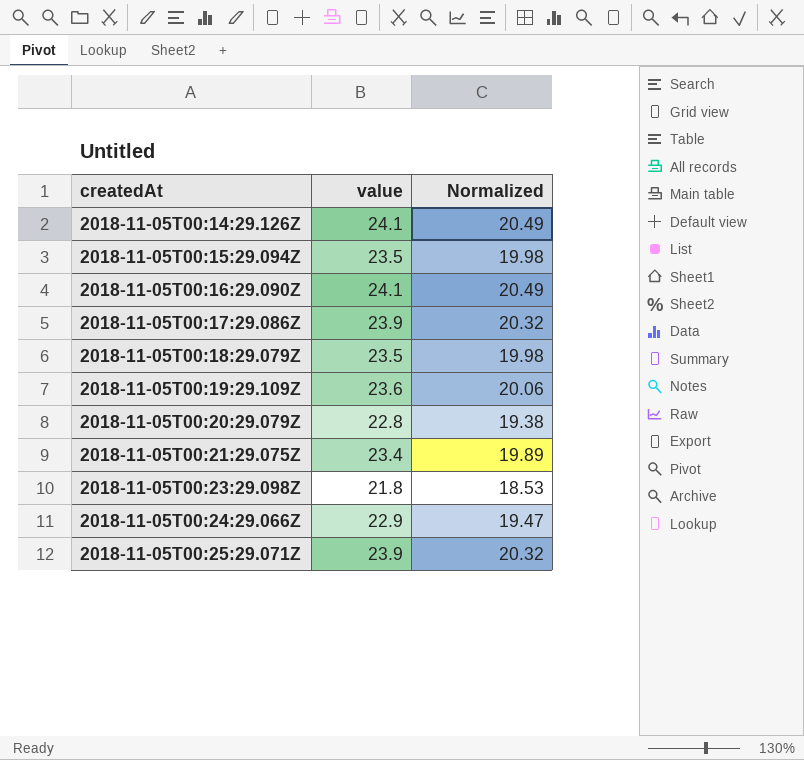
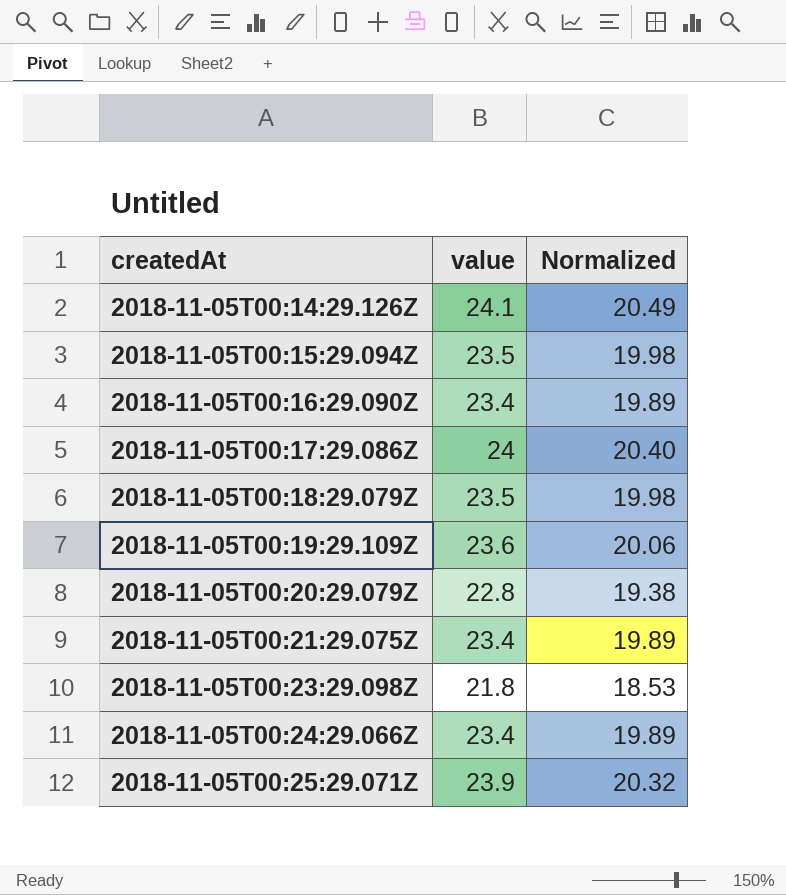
2018-11-05T00:16:29.090Z | value: 24.1 -> 23.4
2018-11-05T00:16:29.090Z | Normalized: 20.49 -> 19.89
2018-11-05T00:17:29.086Z | value: 23.9 -> 24
2018-11-05T00:17:29.086Z | Normalized: 20.32 -> 20.40
2018-11-05T00:24:29.066Z | value: 22.9 -> 23.4
2018-11-05T00:24:29.066Z | Normalized: 19.47 -> 19.89

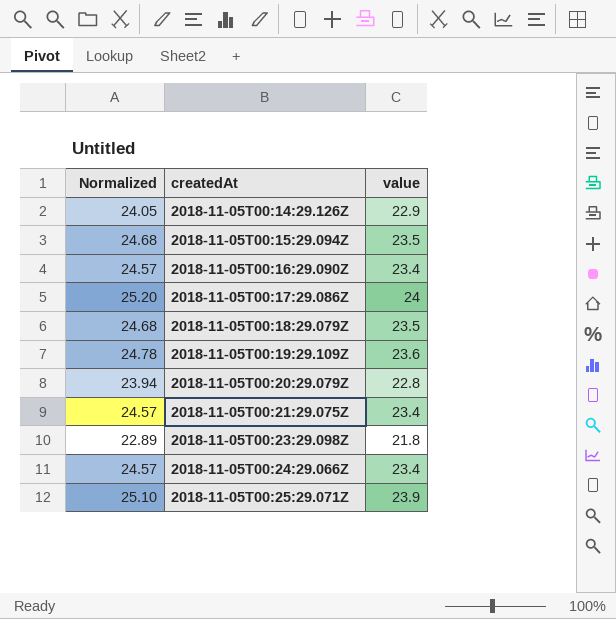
column Normalized | formula: [value] * 0.85 -> [value] * 1.05
column Normalized | position: 3 -> 1
2018-11-05T00:14:29.126Z | value: 24.1 -> 22.9

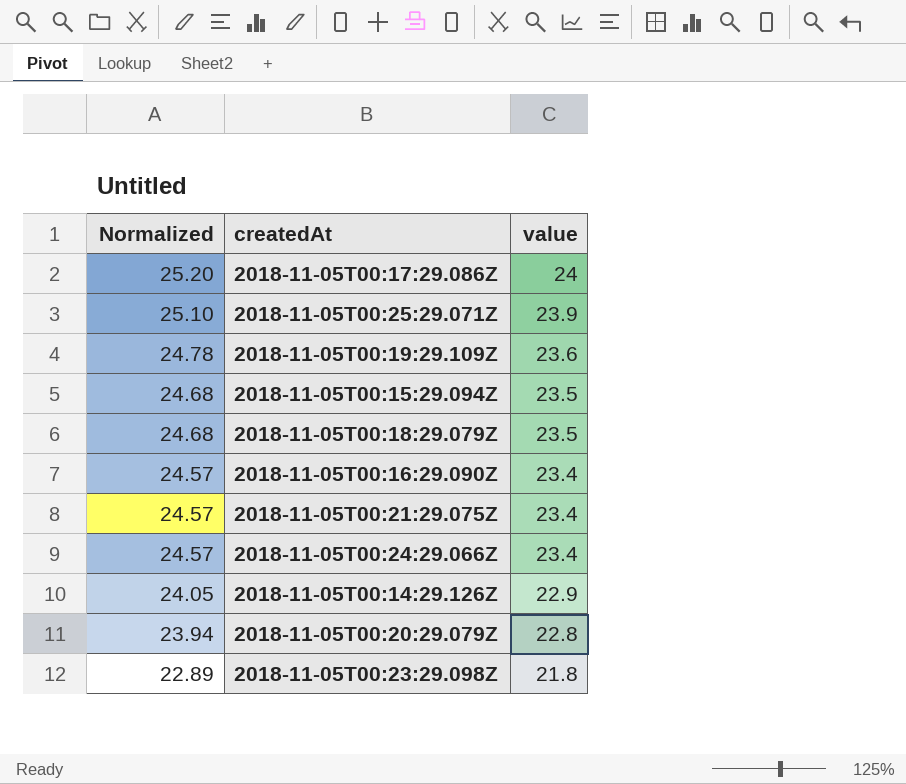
row order: createdAt ascending -> Normalized descending

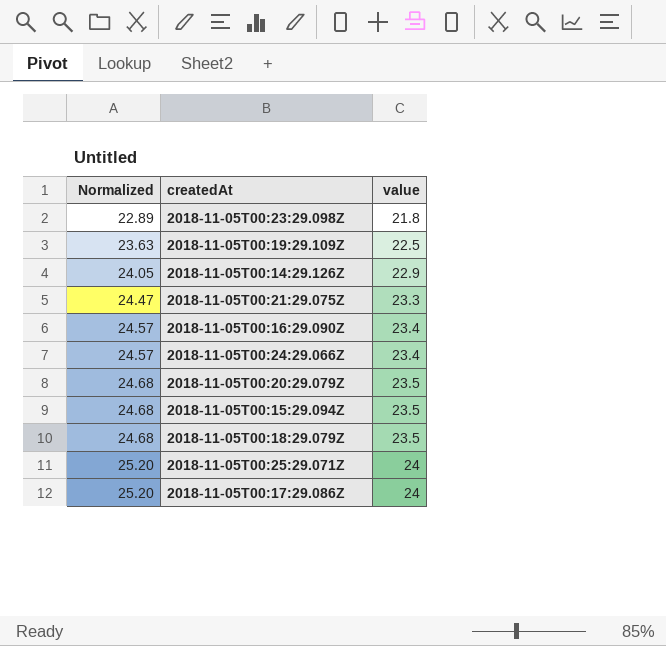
row order: Normalized descending -> Normalized ascending
2018-11-05T00:19:29.109Z | Normalized: 24.78 -> 23.63
2018-11-05T00:19:29.109Z | value: 23.6 -> 22.5
2018-11-05T00:21:29.075Z | Normalized: 24.57 -> 24.47
2018-11-05T00:21:29.075Z | value: 23.4 -> 23.3
2018-11-05T00:20:29.079Z | Normalized: 23.94 -> 24.68
2018-11-05T00:20:29.079Z | value: 22.8 -> 23.5
2018-11-05T00:25:29.071Z | Normalized: 25.10 -> 25.20
2018-11-05T00:25:29.071Z | value: 23.9 -> 24

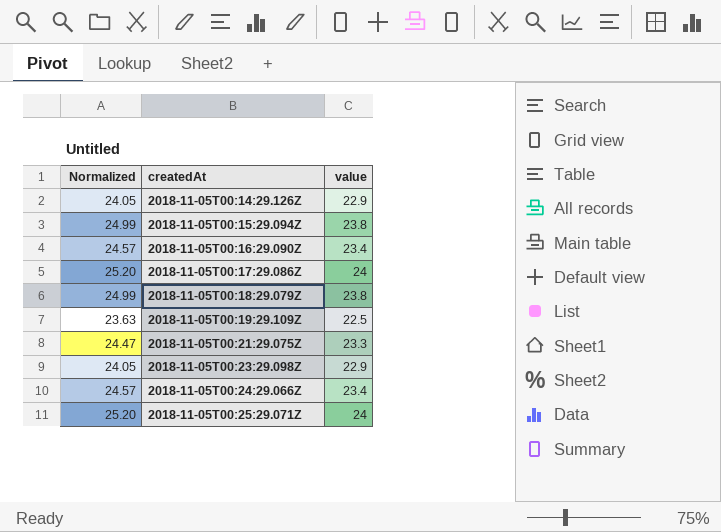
row order: Normalized ascending -> createdAt ascending
row 2018-11-05T00:20:29.079Z: 24.68 | 23.5 -> none
2018-11-05T00:15:29.094Z | Normalized: 24.68 -> 24.99
2018-11-05T00:15:29.094Z | value: 23.5 -> 23.8
2018-11-05T00:18:29.079Z | Normalized: 24.68 -> 24.99
2018-11-05T00:18:29.079Z | value: 23.5 -> 23.8
2018-11-05T00:23:29.098Z | Normalized: 22.89 -> 24.05
2018-11-05T00:23:29.098Z | value: 21.8 -> 22.9

